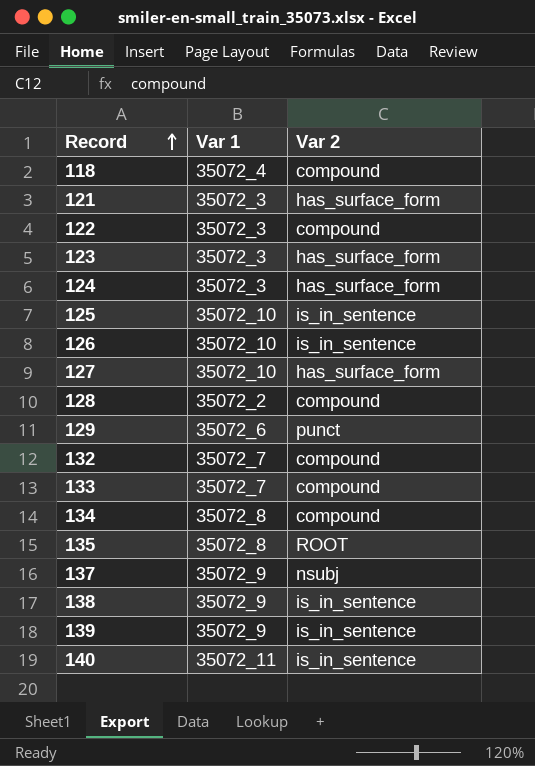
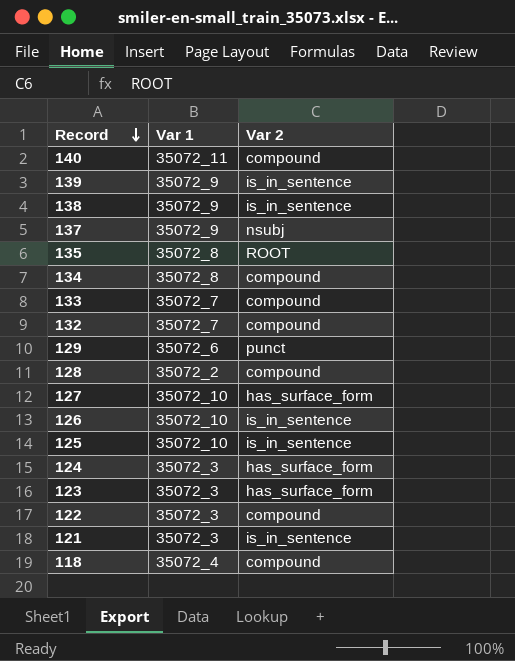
row order: Record ascending -> Record descending
140 | Var 2: is_in_sentence -> compound
121 | Var 2: has_surface_form -> is_in_sentence

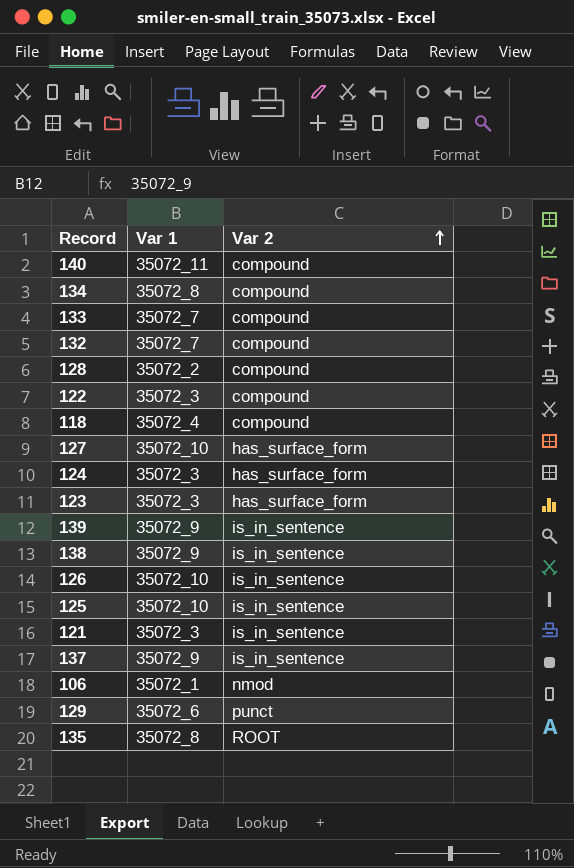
row order: Record descending -> Var 2 ascending
137 | Var 2: nsubj -> is_in_sentence
row 106: none -> 35072_1 | nmod

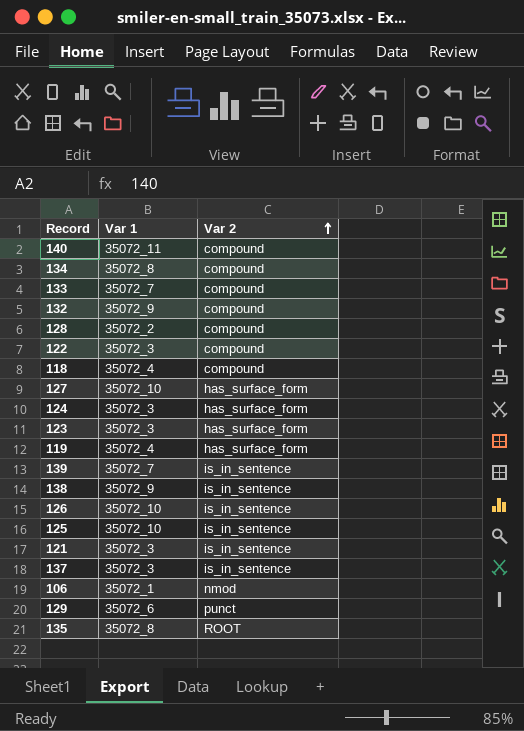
132 | Var 1: 35072_7 -> 35072_9
row 119: none -> 35072_4 | has_surface_form
139 | Var 1: 35072_9 -> 35072_7
137 | Var 1: 35072_9 -> 35072_3

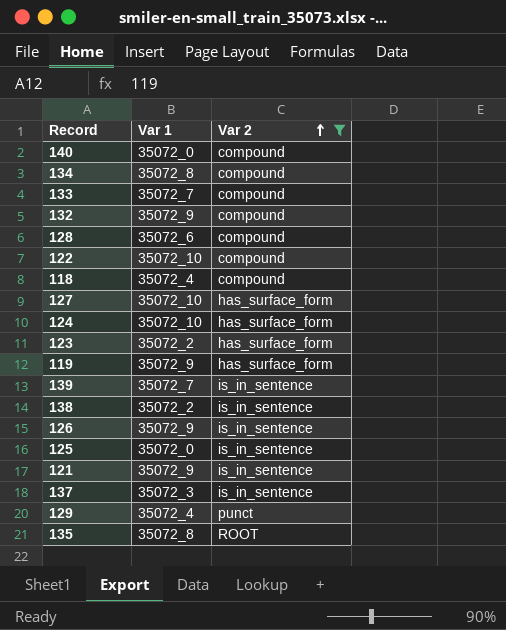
filter: none -> Var 2 != nmod
140 | Var 1: 35072_11 -> 35072_0
128 | Var 1: 35072_2 -> 35072_6
122 | Var 1: 35072_3 -> 35072_10
124 | Var 1: 35072_3 -> 35072_10
123 | Var 1: 35072_3 -> 35072_2
119 | Var 1: 35072_4 -> 35072_9
138 | Var 1: 35072_9 -> 35072_2
126 | Var 1: 35072_10 -> 35072_9
125 | Var 1: 35072_10 -> 35072_0
121 | Var 1: 35072_3 -> 35072_9
129 | Var 1: 35072_6 -> 35072_4

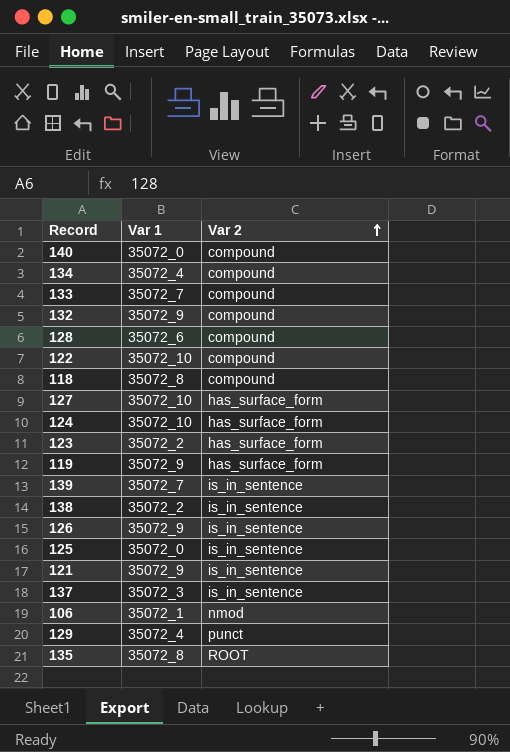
filter: Var 2 != nmod -> none
134 | Var 1: 35072_8 -> 35072_4
118 | Var 1: 35072_4 -> 35072_8

